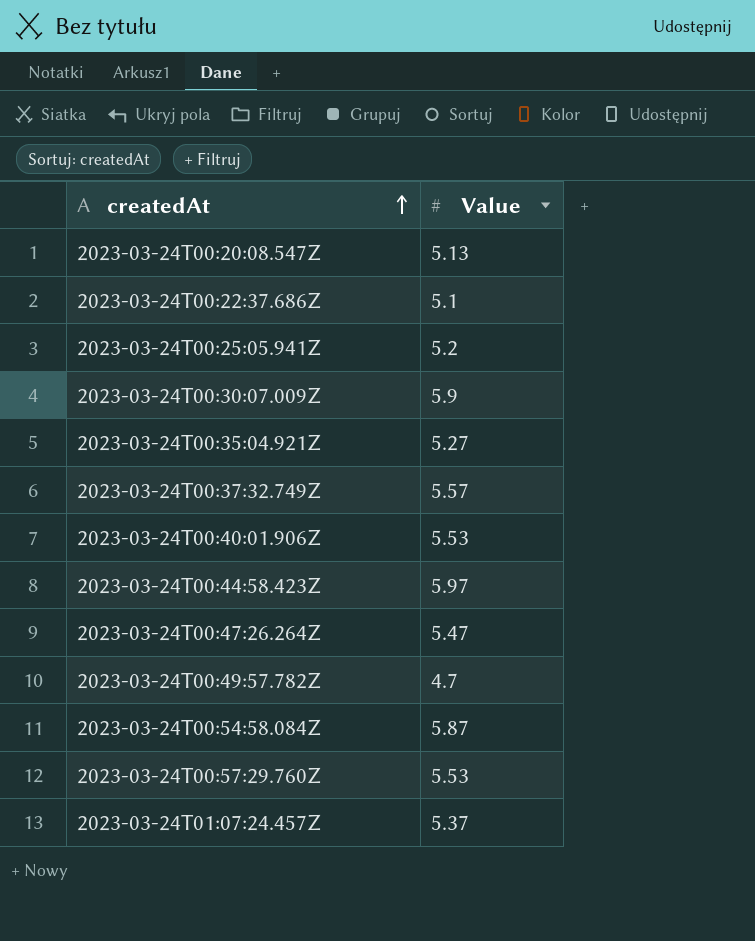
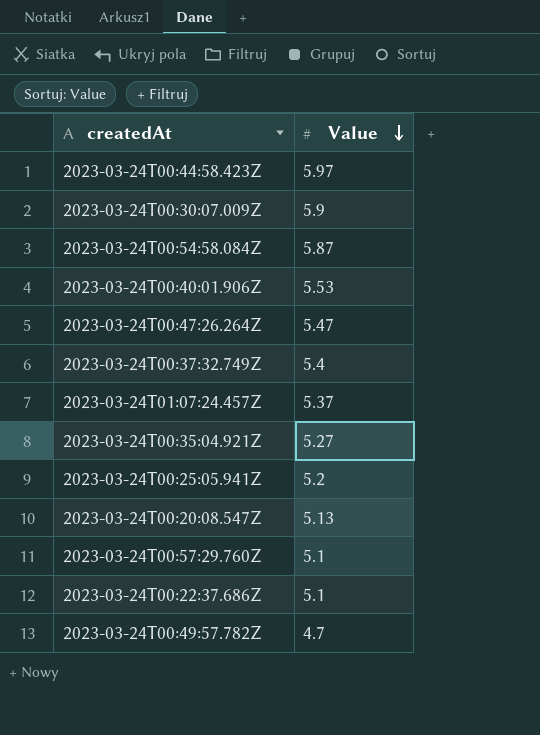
row order: createdAt ascending -> Value descending
2023-03-24T00:37:32.749Z | Value: 5.57 -> 5.4
2023-03-24T00:57:29.760Z | Value: 5.53 -> 5.1

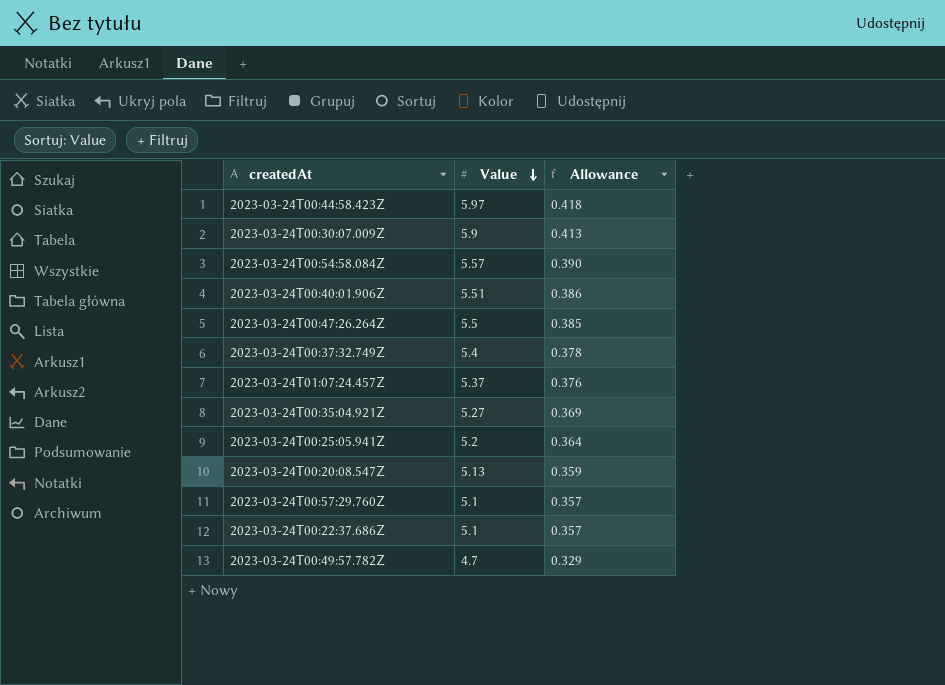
column Allowance | formula: none -> [Value] * 0.07
2023-03-24T00:54:58.084Z | Value: 5.87 -> 5.57
2023-03-24T00:40:01.906Z | Value: 5.53 -> 5.51
2023-03-24T00:47:26.264Z | Value: 5.47 -> 5.5

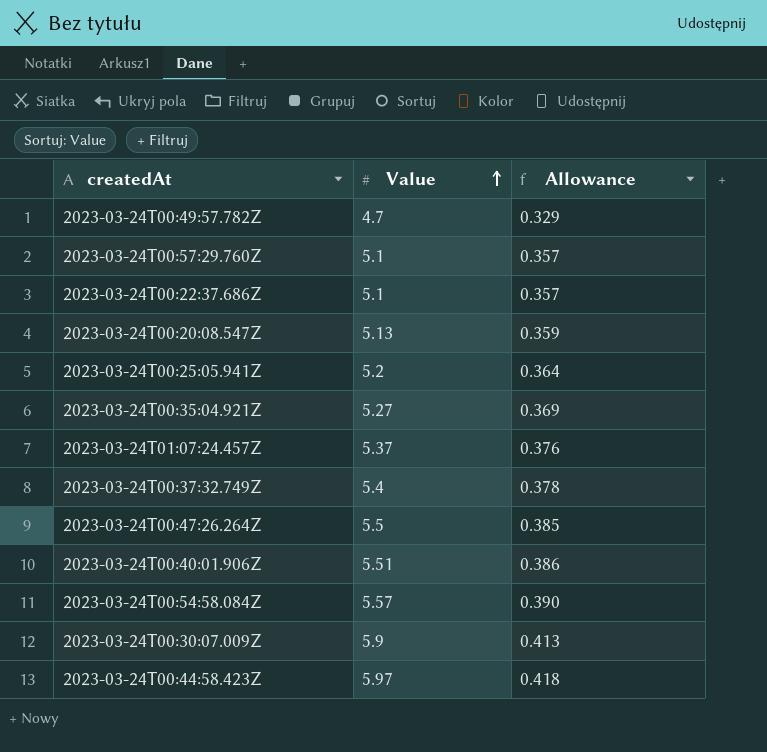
row order: Value descending -> Value ascending

